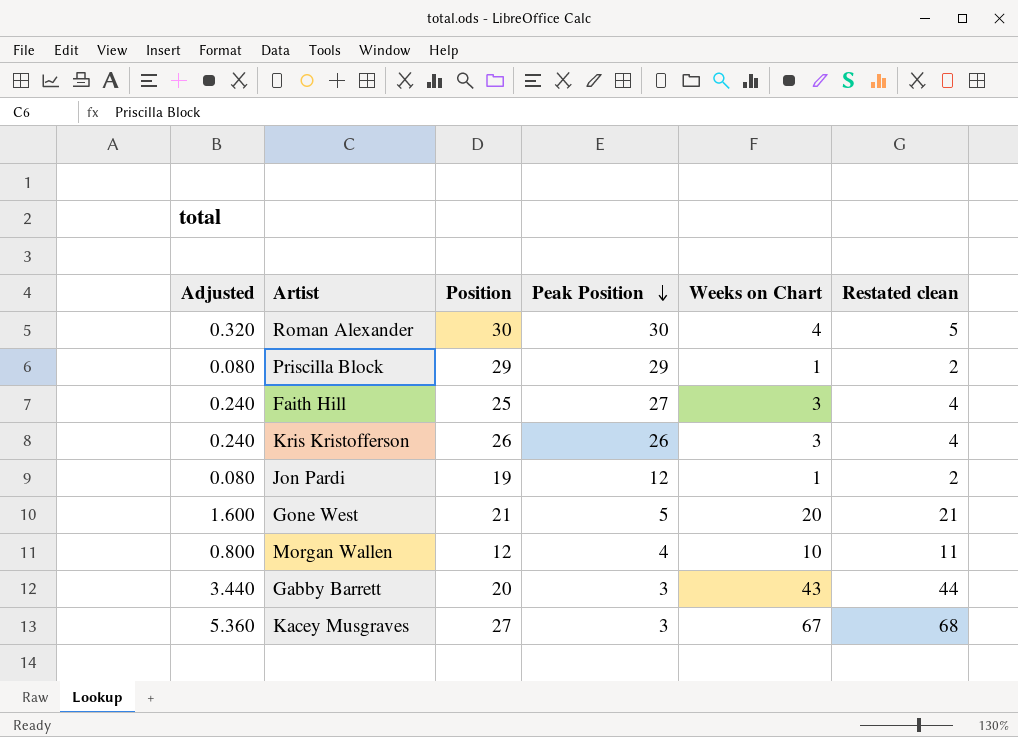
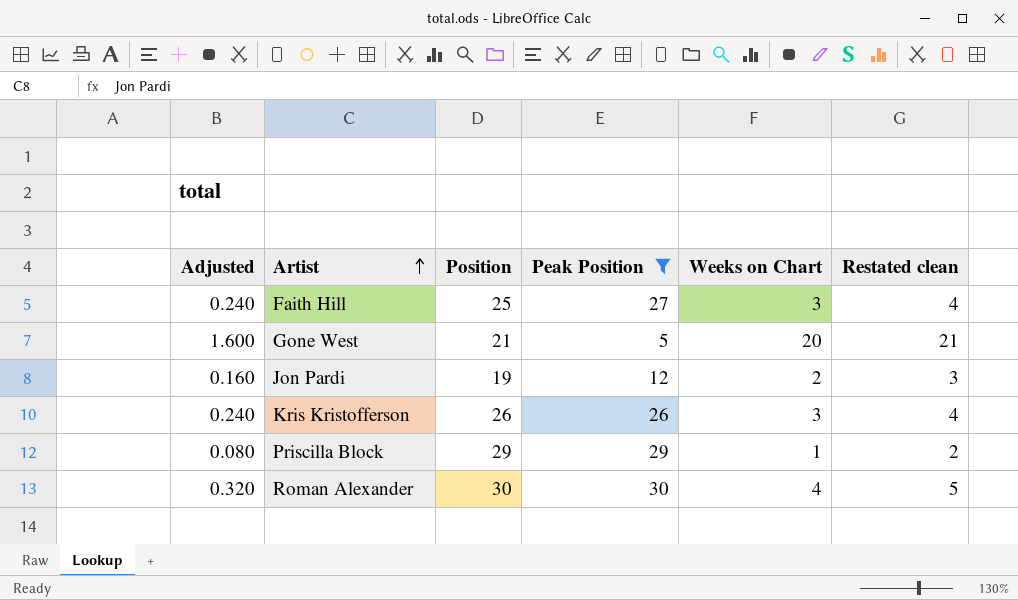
filter: none -> Peak Position >= 5
row order: Peak Position descending -> Artist ascending
Jon Pardi | Adjusted: 0.080 -> 0.160
Jon Pardi | Weeks on Chart: 1 -> 2
Jon Pardi | Restated clean: 2 -> 3

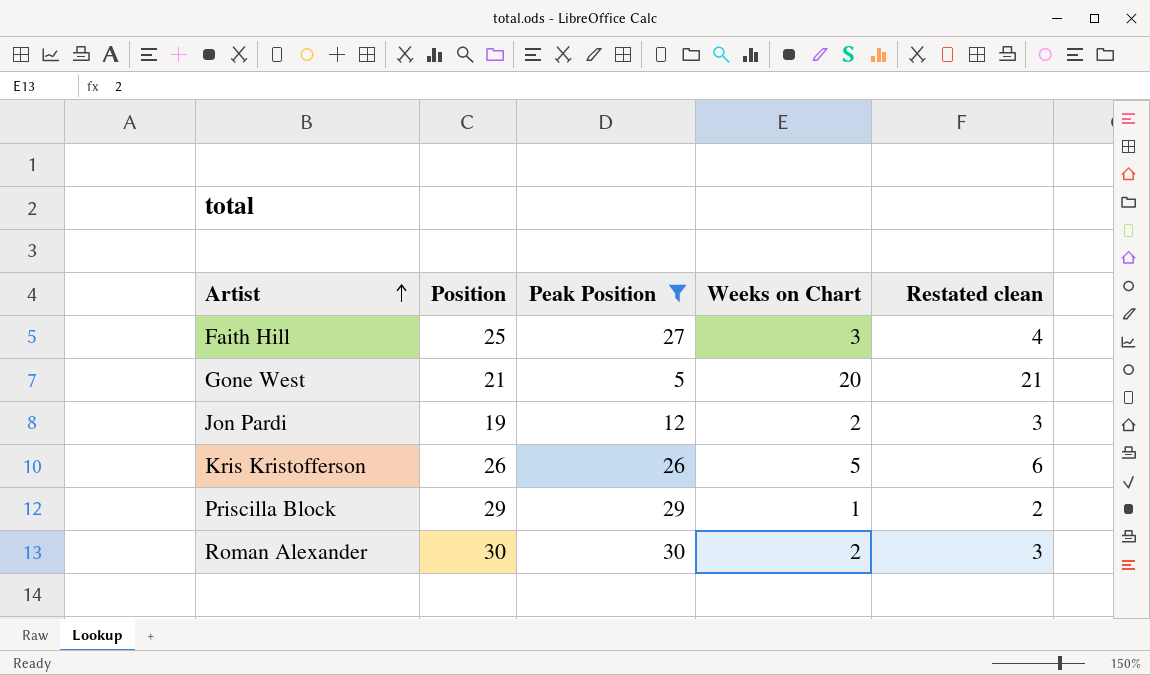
column Adjusted | formula: [Weeks on Chart] * 0.08 -> none
Kris Kristofferson | Weeks on Chart: 3 -> 5
Kris Kristofferson | Restated clean: 4 -> 6
Roman Alexander | Weeks on Chart: 4 -> 2
Roman Alexander | Restated clean: 5 -> 3

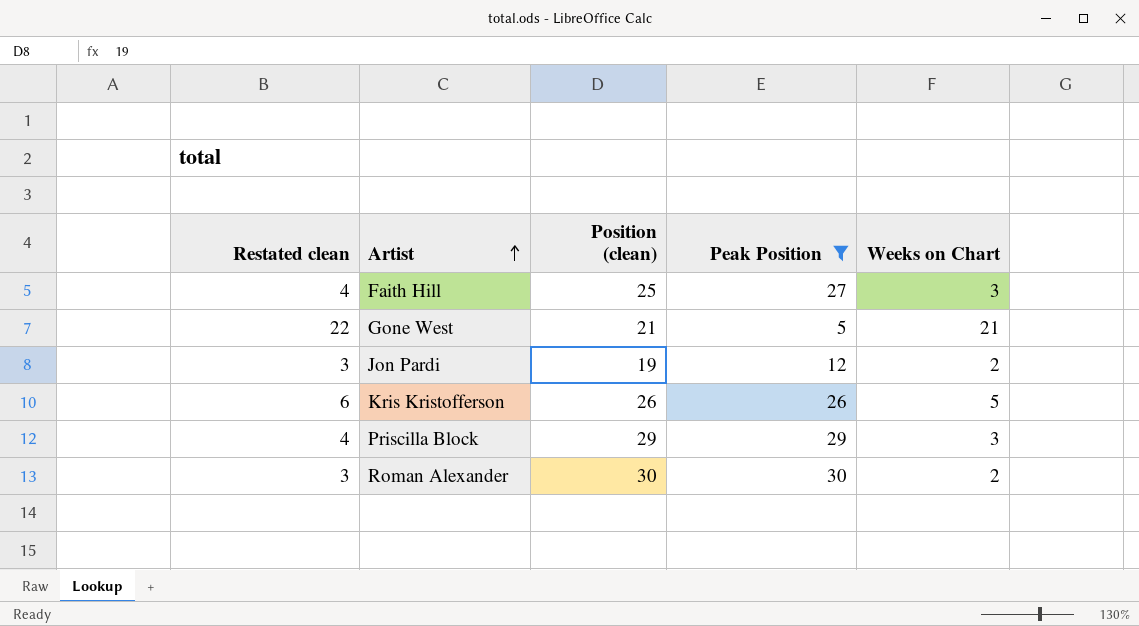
column Restated clean | position: 5 -> 1
column name: Position -> Position (clean)
Gone West | Restated clean: 21 -> 22
Gone West | Weeks on Chart: 20 -> 21
Priscilla Block | Restated clean: 2 -> 4
Priscilla Block | Weeks on Chart: 1 -> 3

